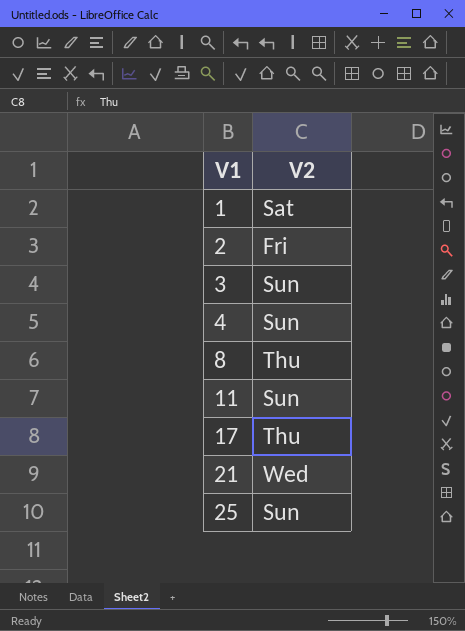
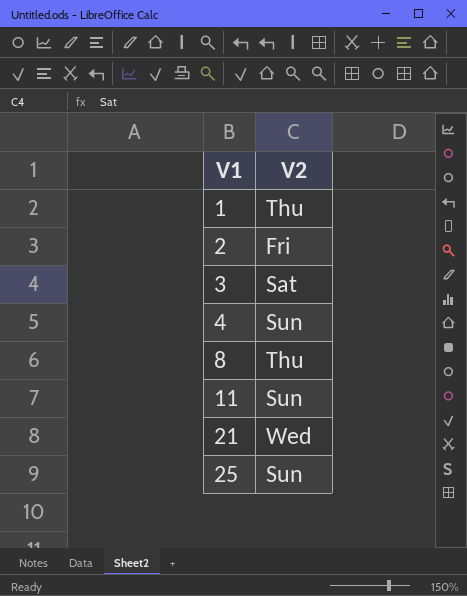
row 17: Thu -> none
1 | V2: Sat -> Thu
3 | V2: Sun -> Sat

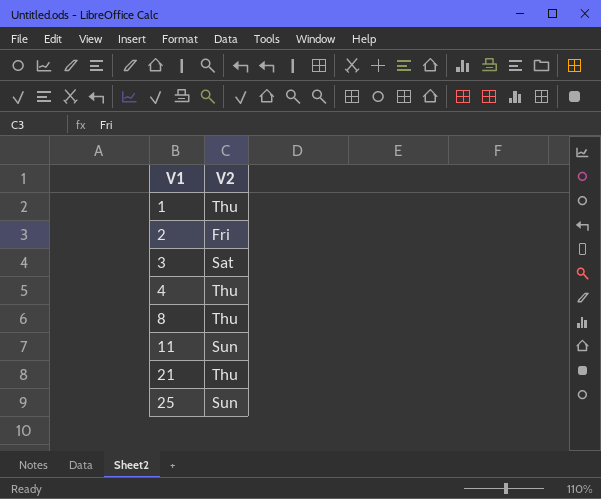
4 | V2: Sun -> Thu
21 | V2: Wed -> Thu

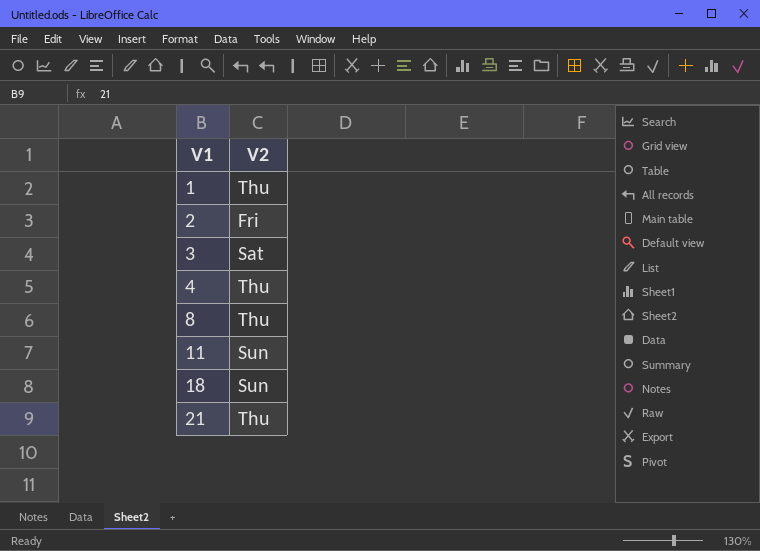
row 25: Sun -> none
row 18: none -> Sun

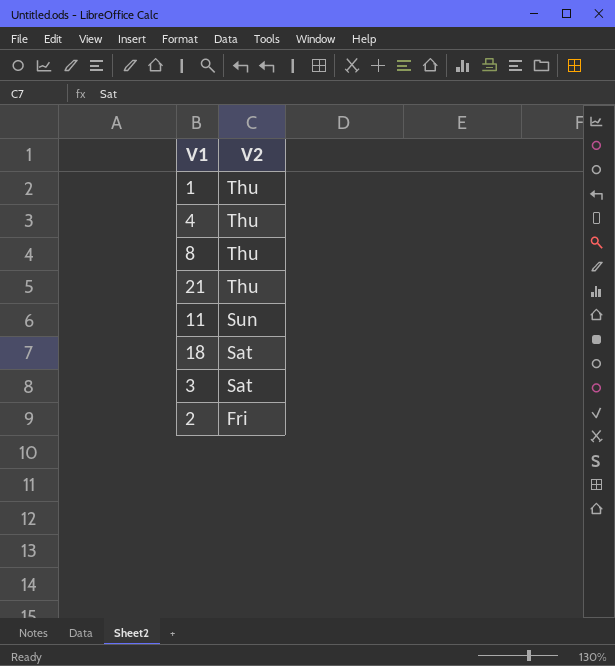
row order: V1 ascending -> V2 descending
18 | V2: Sun -> Sat

